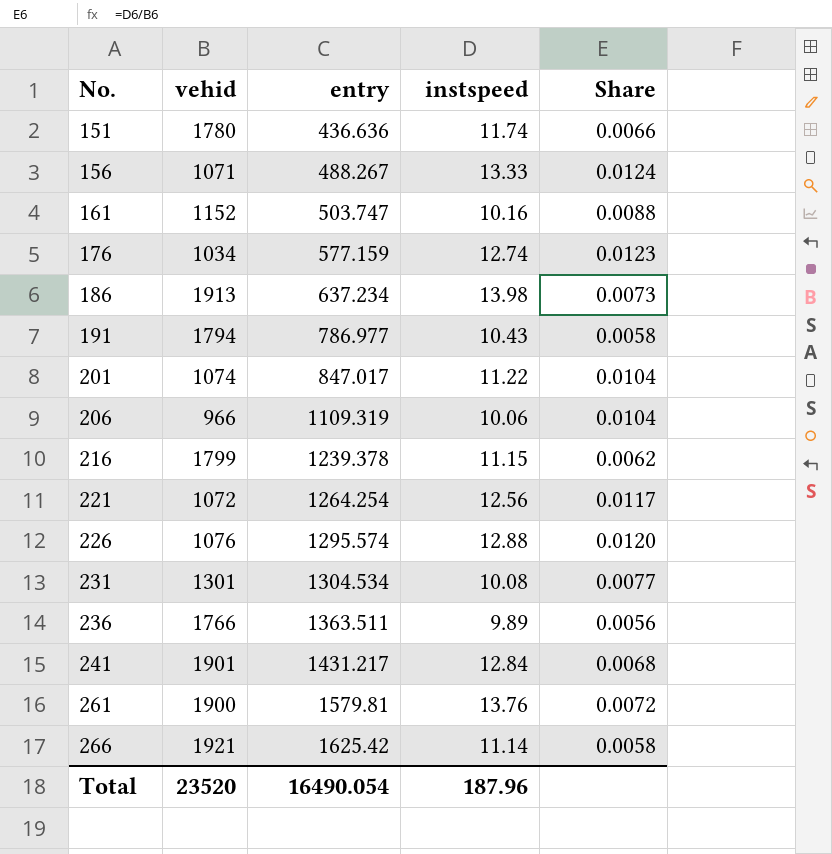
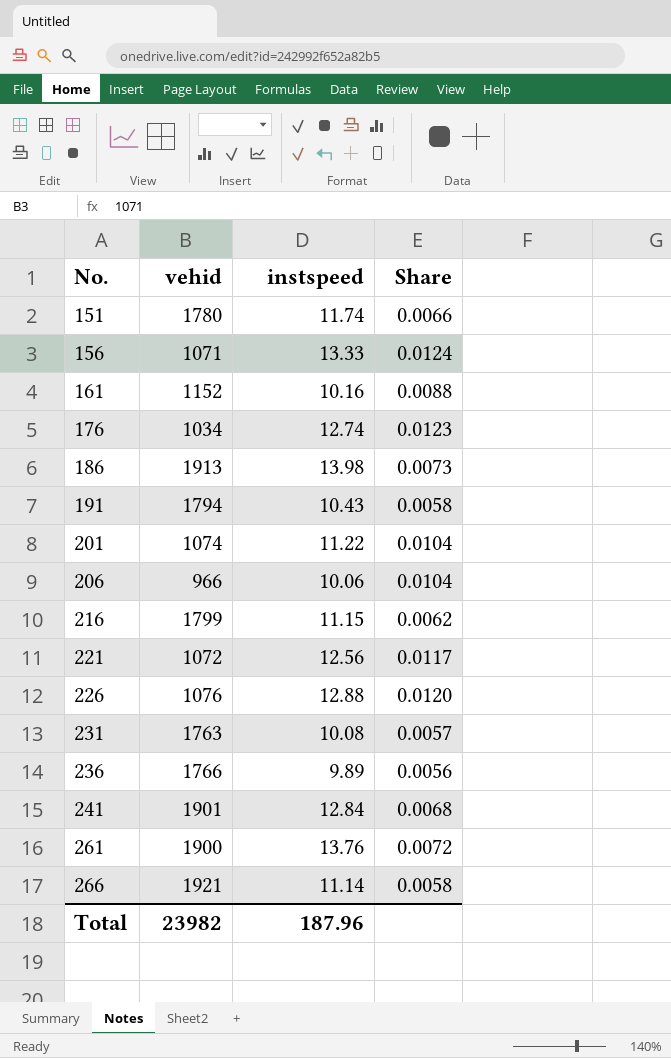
column entry | position: 3 -> none
231 | vehid: 1301 -> 1763
231 | Share: 0.0077 -> 0.0057
Total | vehid: 23520 -> 23982

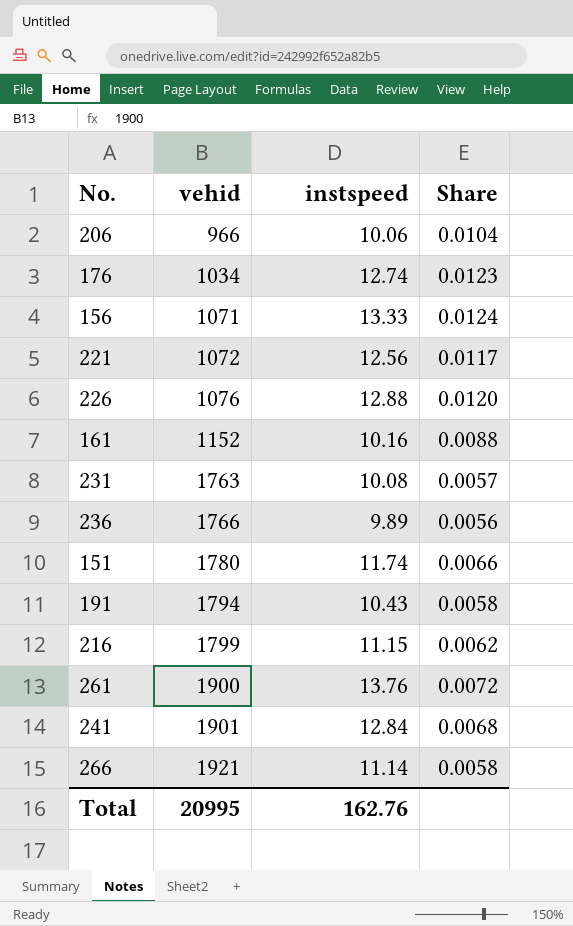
row order: No. ascending -> vehid ascending
row 186: 1913 | 13.98 | 0.0073 -> none
row 201: 1074 | 11.22 | 0.0104 -> none
Total | vehid: 23982 -> 20995
Total | instspeed: 187.96 -> 162.76

